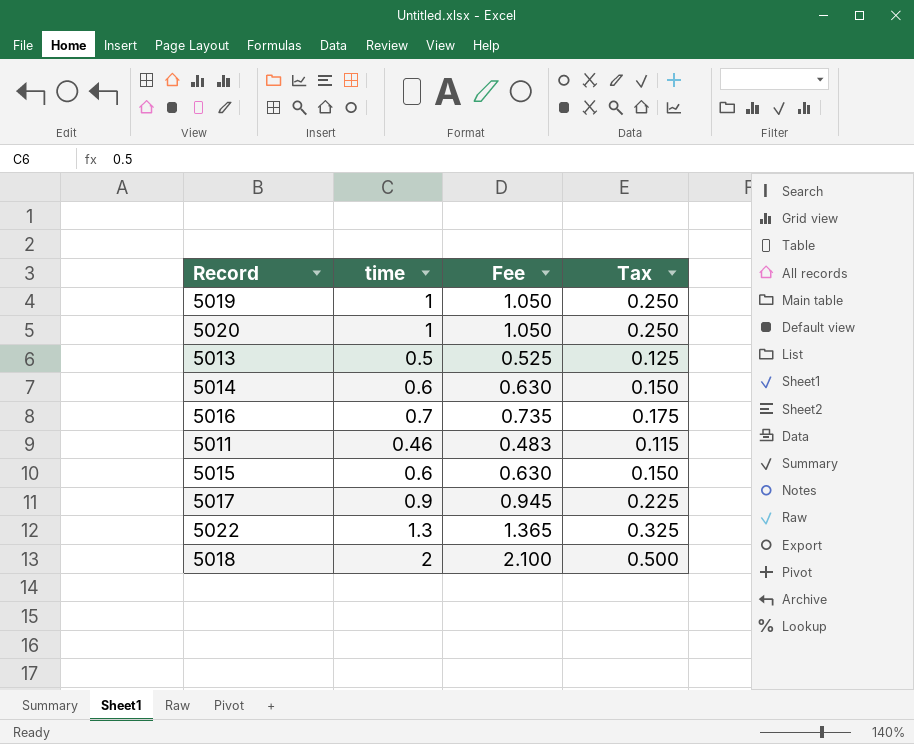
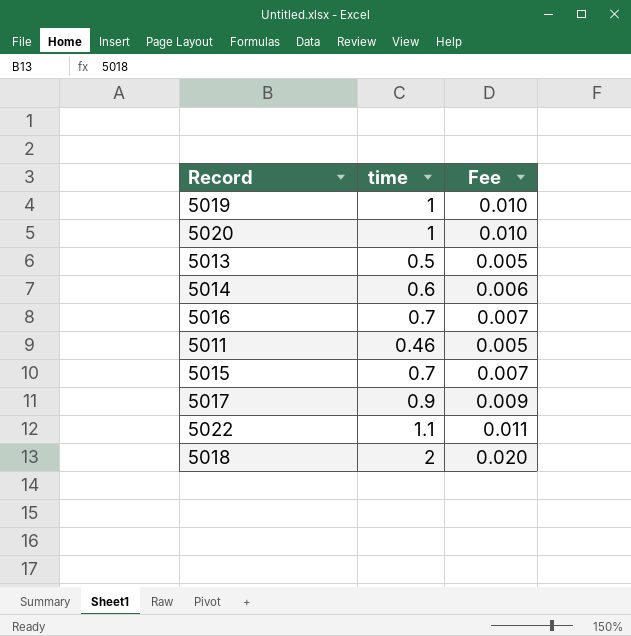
column Tax | formula: [time] * 0.25 -> none
column Fee | formula: [time] * 1.05 -> [time] * 0.01
5015 | time: 0.6 -> 0.7
5022 | time: 1.3 -> 1.1

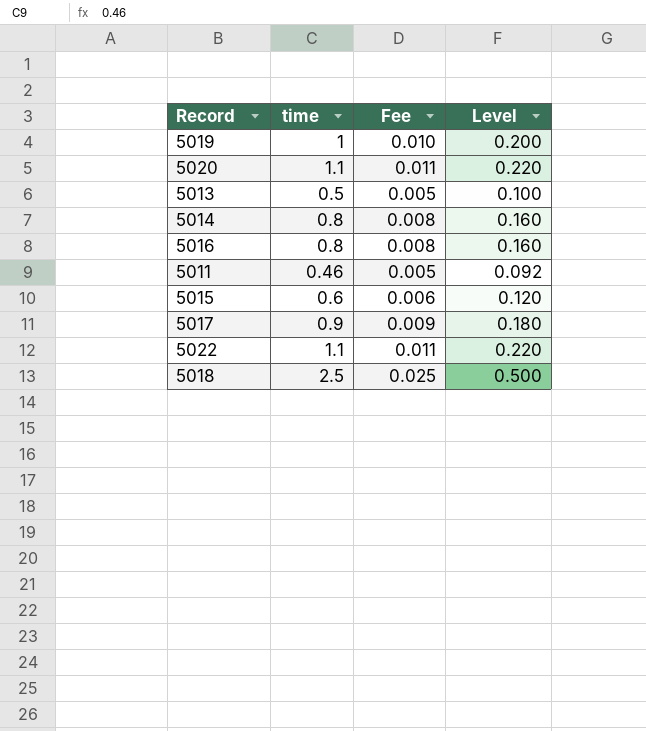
column Level | formula: none -> [time] * 0.2
5020 | time: 1 -> 1.1
5020 | Fee: 0.010 -> 0.011
5014 | time: 0.6 -> 0.8
5014 | Fee: 0.006 -> 0.008
5016 | time: 0.7 -> 0.8
5016 | Fee: 0.007 -> 0.008
5015 | time: 0.7 -> 0.6
5015 | Fee: 0.007 -> 0.006
5018 | time: 2 -> 2.5
5018 | Fee: 0.020 -> 0.025

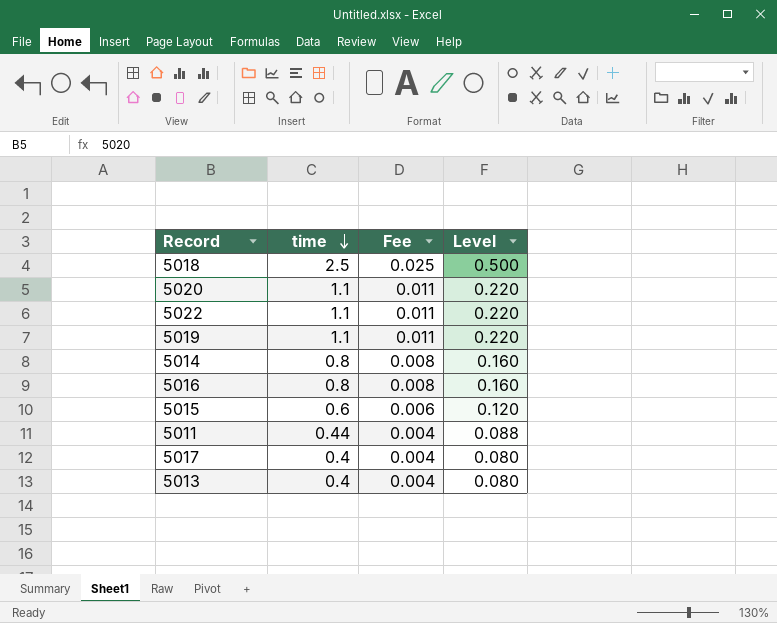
row order: none -> time descending
5019 | time: 1 -> 1.1
5019 | Fee: 0.010 -> 0.011
5019 | Level: 0.200 -> 0.220
5011 | time: 0.46 -> 0.44
5011 | Fee: 0.005 -> 0.004
5011 | Level: 0.092 -> 0.088
5017 | time: 0.9 -> 0.4
5017 | Fee: 0.009 -> 0.004
5017 | Level: 0.180 -> 0.080
5013 | time: 0.5 -> 0.4
5013 | Fee: 0.005 -> 0.004
5013 | Level: 0.100 -> 0.080

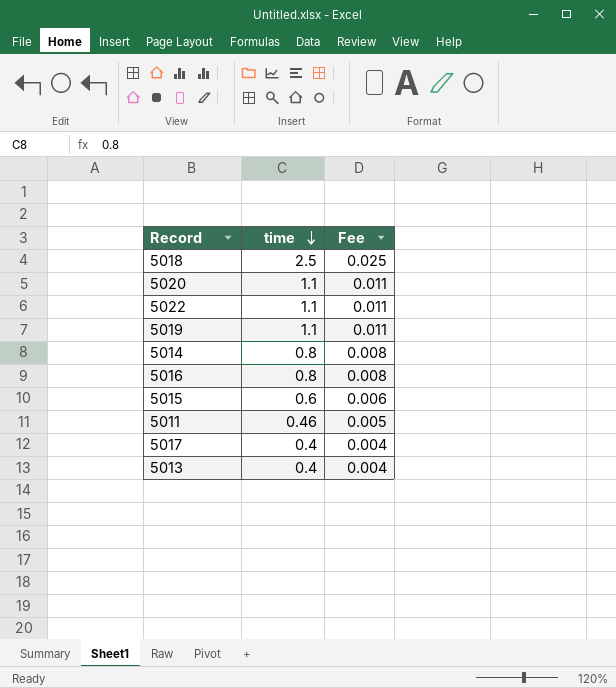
column Level | formula: [time] * 0.2 -> none
5011 | time: 0.44 -> 0.46
5011 | Fee: 0.004 -> 0.005

